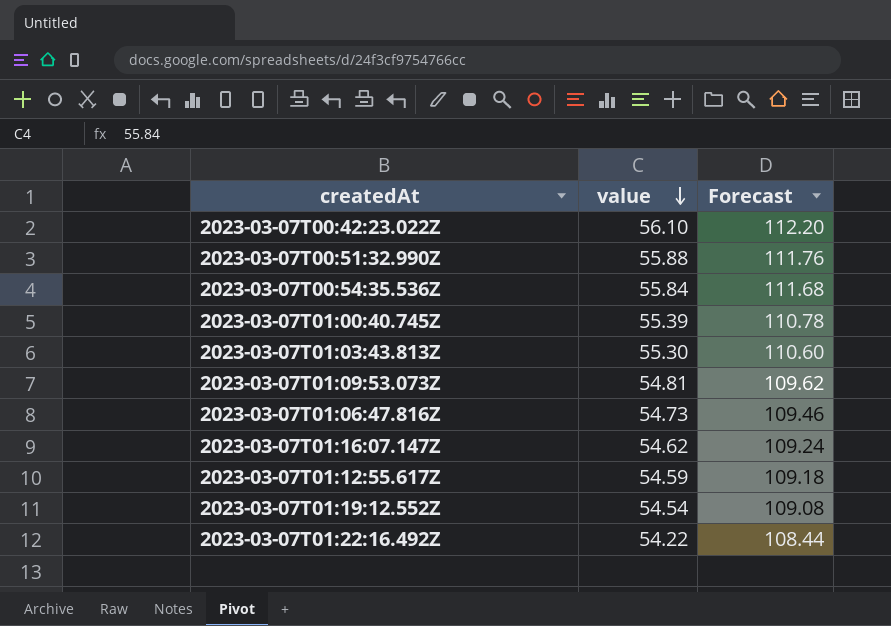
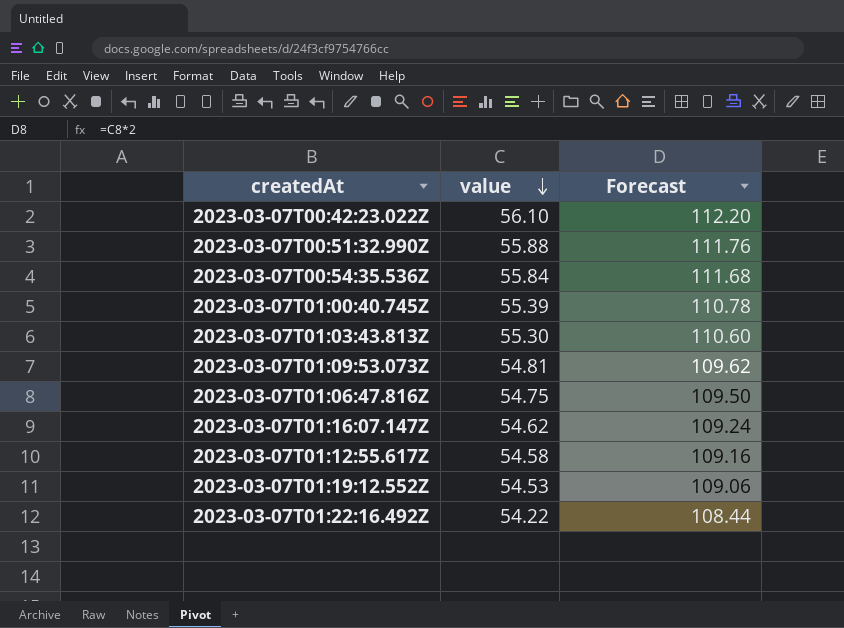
2023-03-07T01:06:47.816Z | value: 54.73 -> 54.75
2023-03-07T01:06:47.816Z | Forecast: 109.46 -> 109.50
2023-03-07T01:12:55.617Z | value: 54.59 -> 54.58
2023-03-07T01:12:55.617Z | Forecast: 109.18 -> 109.16
2023-03-07T01:19:12.552Z | value: 54.54 -> 54.53
2023-03-07T01:19:12.552Z | Forecast: 109.08 -> 109.06

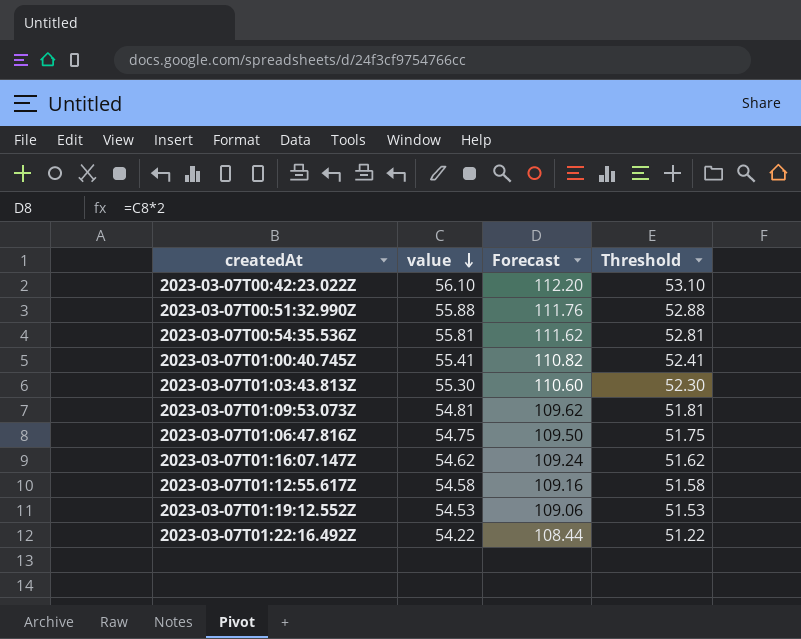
column Threshold | formula: none -> [value] - 3
2023-03-07T00:54:35.536Z | value: 55.84 -> 55.81
2023-03-07T00:54:35.536Z | Forecast: 111.68 -> 111.62
2023-03-07T01:00:40.745Z | value: 55.39 -> 55.41
2023-03-07T01:00:40.745Z | Forecast: 110.78 -> 110.82

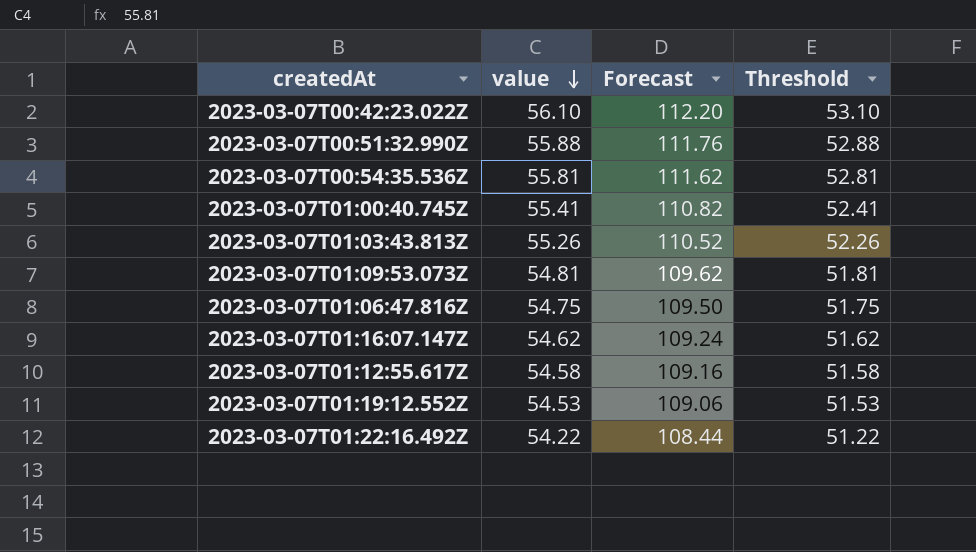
2023-03-07T01:03:43.813Z | value: 55.30 -> 55.26
2023-03-07T01:03:43.813Z | Forecast: 110.60 -> 110.52
2023-03-07T01:03:43.813Z | Threshold: 52.30 -> 52.26

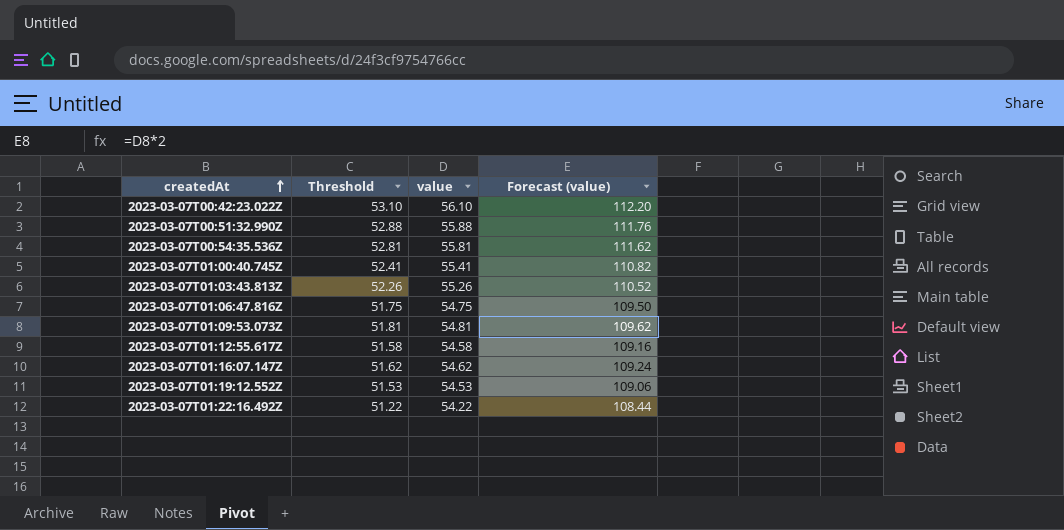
row order: value descending -> createdAt ascending
column Threshold | position: 4 -> 2
column name: Forecast -> Forecast (value)

